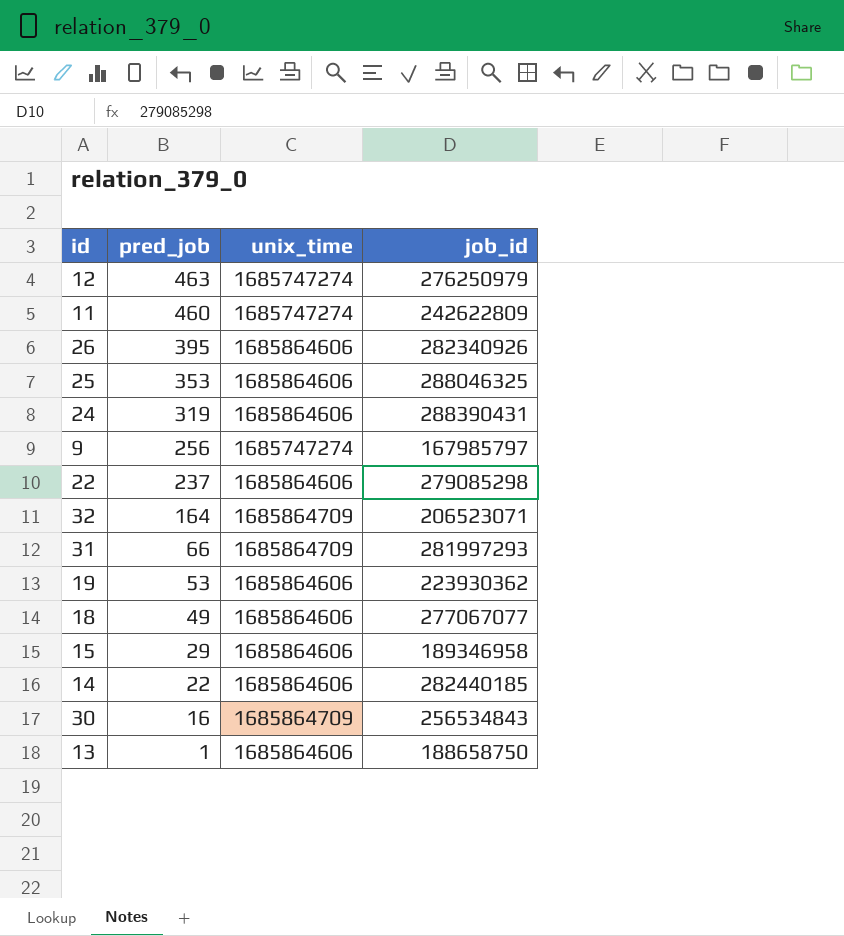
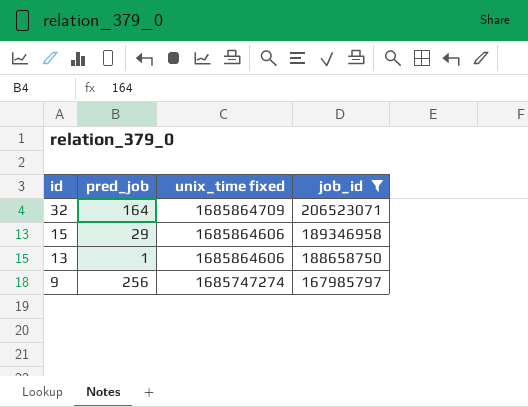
filter: none -> job_id <= 206523071
row order: pred_job descending -> id descending
column name: unix_time -> unix_time fixed

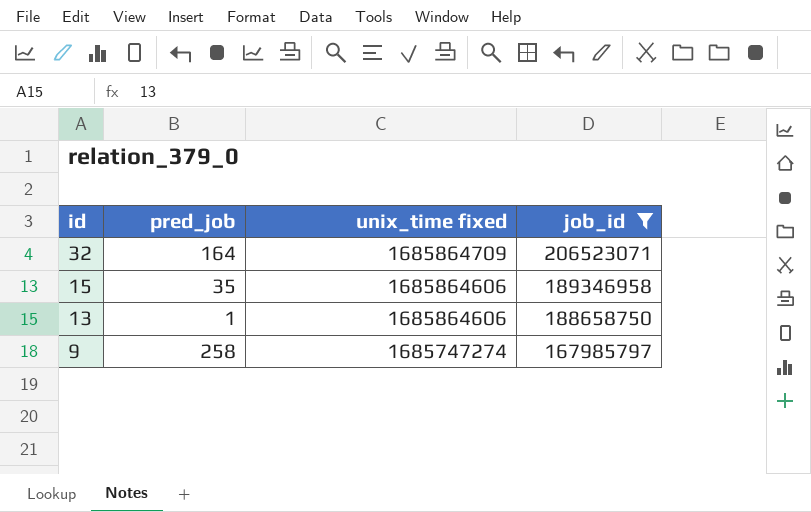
15 | pred_job: 29 -> 35
9 | pred_job: 256 -> 258

